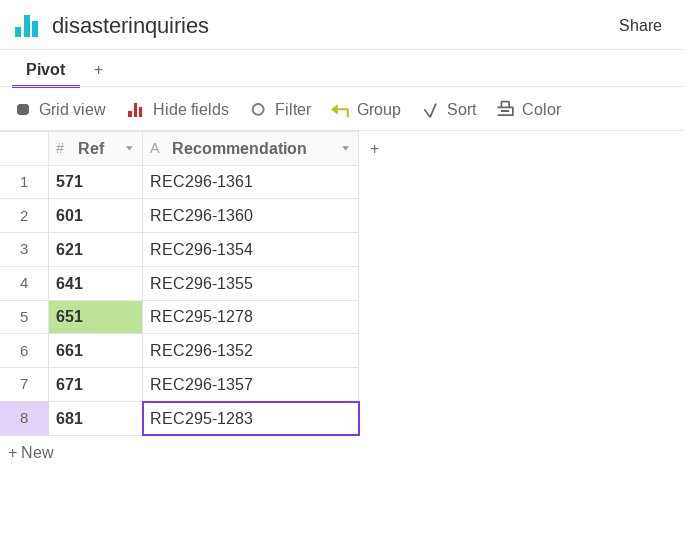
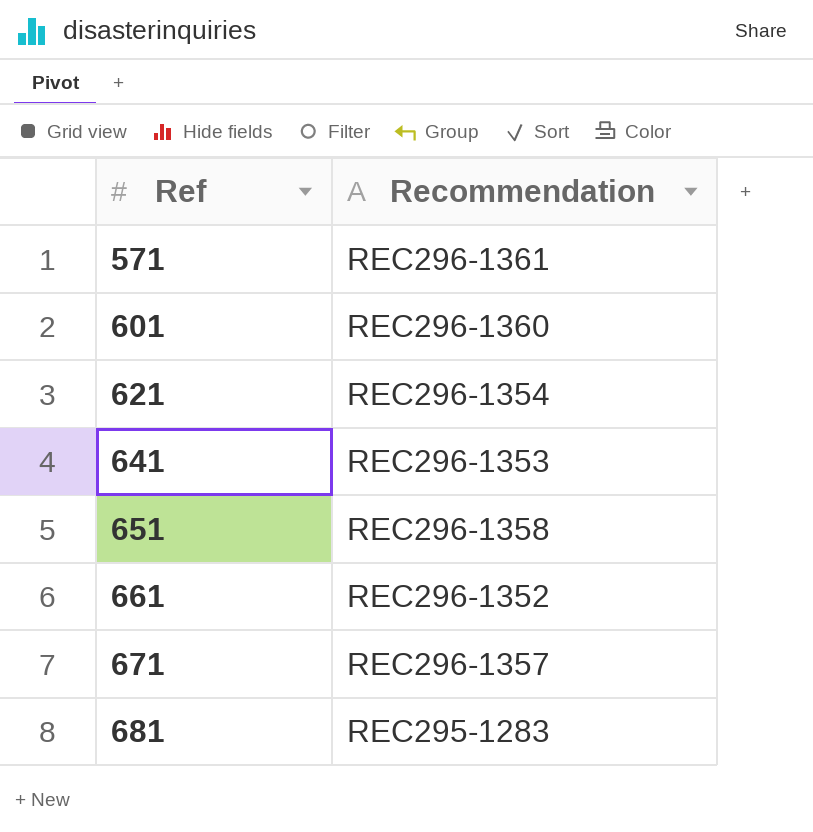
641 | Recommendation: REC296-1355 -> REC296-1353
651 | Recommendation: REC295-1278 -> REC296-1358

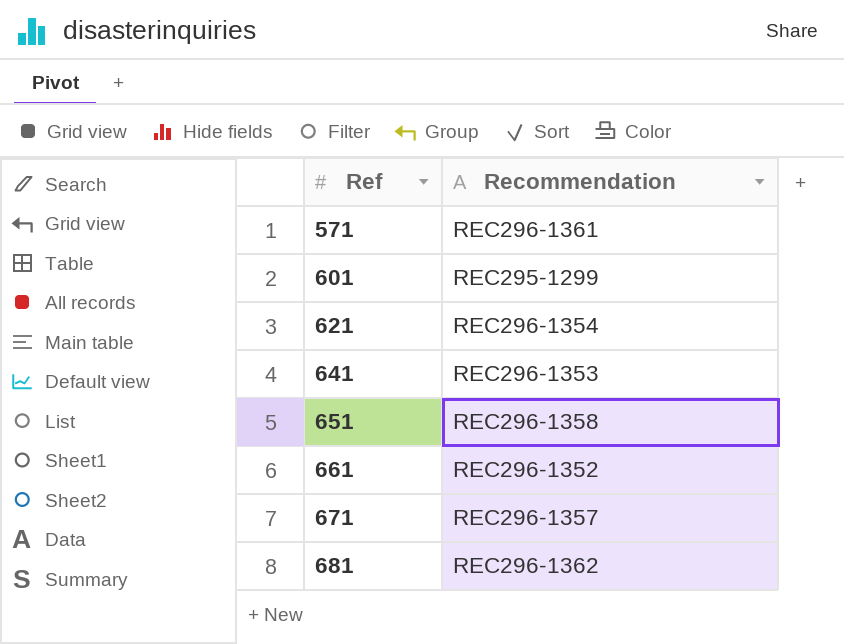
601 | Recommendation: REC296-1360 -> REC295-1299
681 | Recommendation: REC295-1283 -> REC296-1362

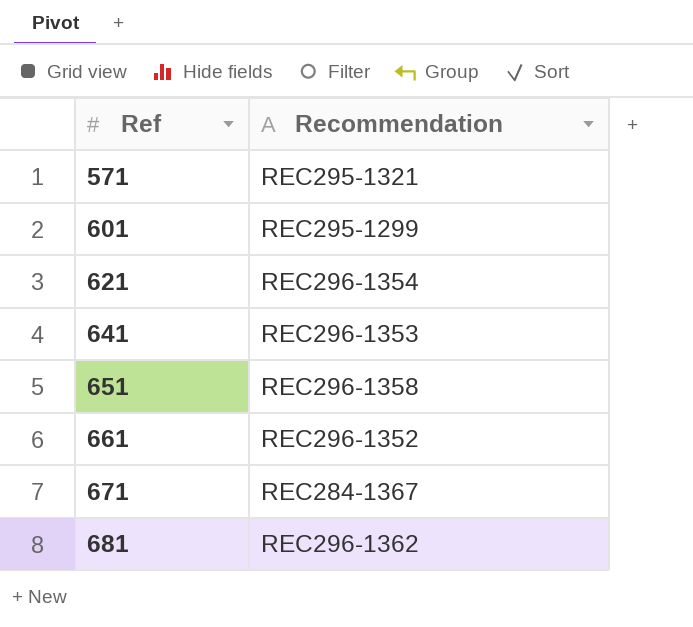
571 | Recommendation: REC296-1361 -> REC295-1321
671 | Recommendation: REC296-1357 -> REC284-1367

